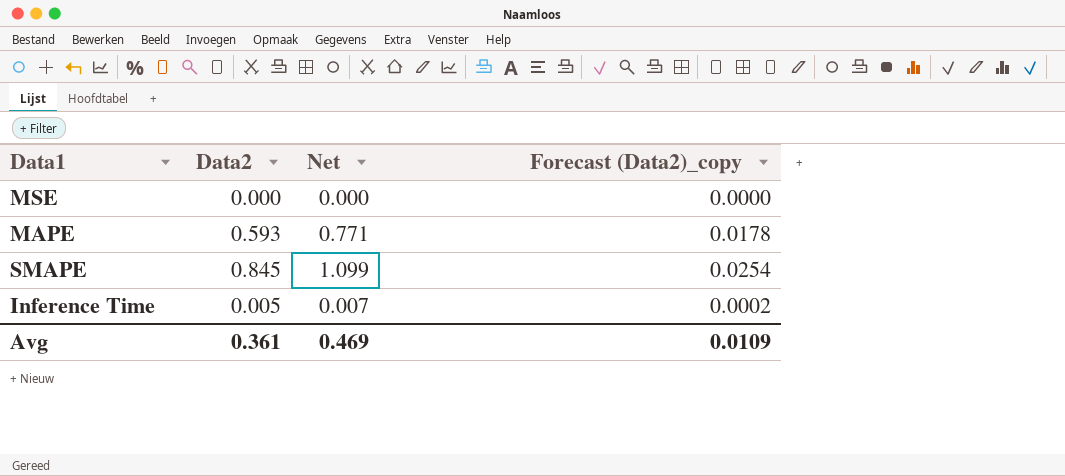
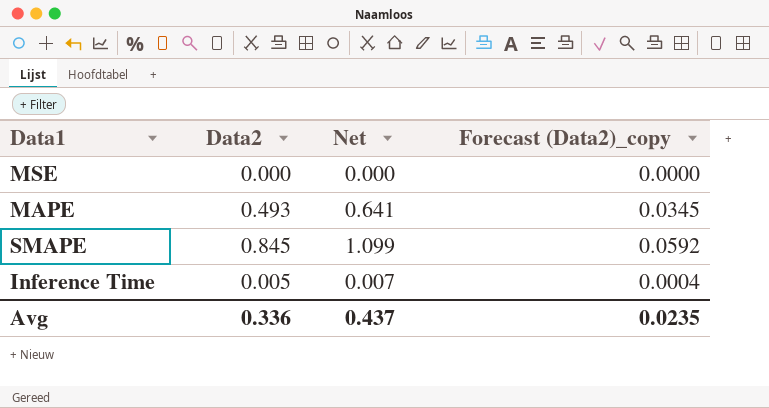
column Forecast (Data2)_copy | formula: [Data2] * 0.03 -> [Data2] * 0.07
MAPE | Data2: 0.593 -> 0.493
MAPE | Net: 0.771 -> 0.641
Avg | Data2: 0.361 -> 0.336
Avg | Net: 0.469 -> 0.437
Avg | Forecast (Data2)_copy: 0.0109 -> 0.0235

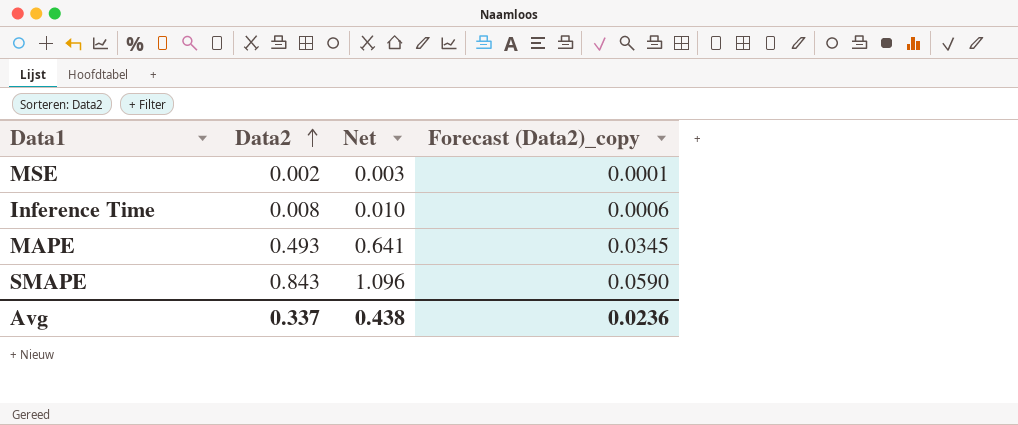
row order: none -> Data2 ascending
MSE | Data2: 0.000 -> 0.002
MSE | Net: 0.000 -> 0.003
MSE | Forecast (Data2)_copy: 0.0000 -> 0.0001
Inference Time | Data2: 0.005 -> 0.008
Inference Time | Net: 0.007 -> 0.010
Inference Time | Forecast (Data2)_copy: 0.0004 -> 0.0006
SMAPE | Data2: 0.845 -> 0.843
SMAPE | Net: 1.099 -> 1.096
SMAPE | Forecast (Data2)_copy: 0.0592 -> 0.0590
Avg | Data2: 0.336 -> 0.337
Avg | Net: 0.437 -> 0.438
Avg | Forecast (Data2)_copy: 0.0235 -> 0.0236

